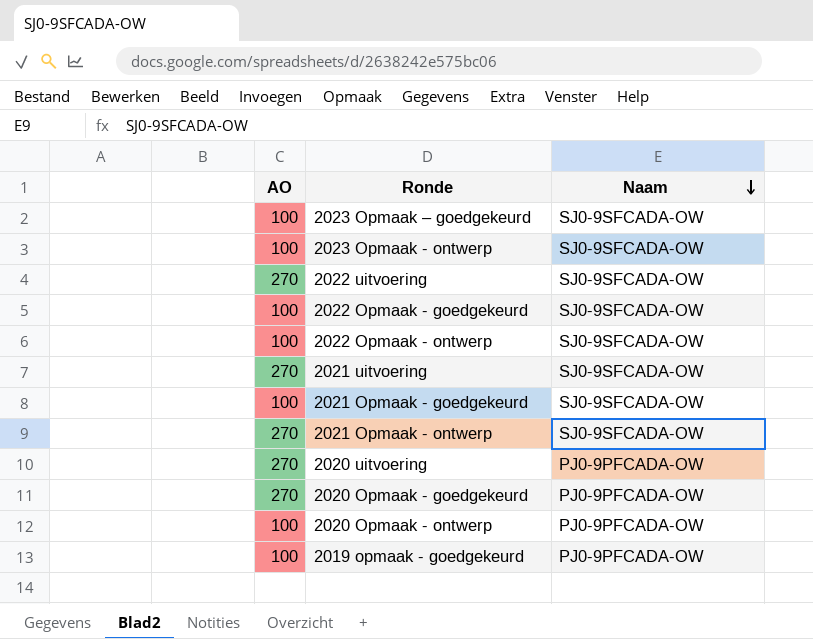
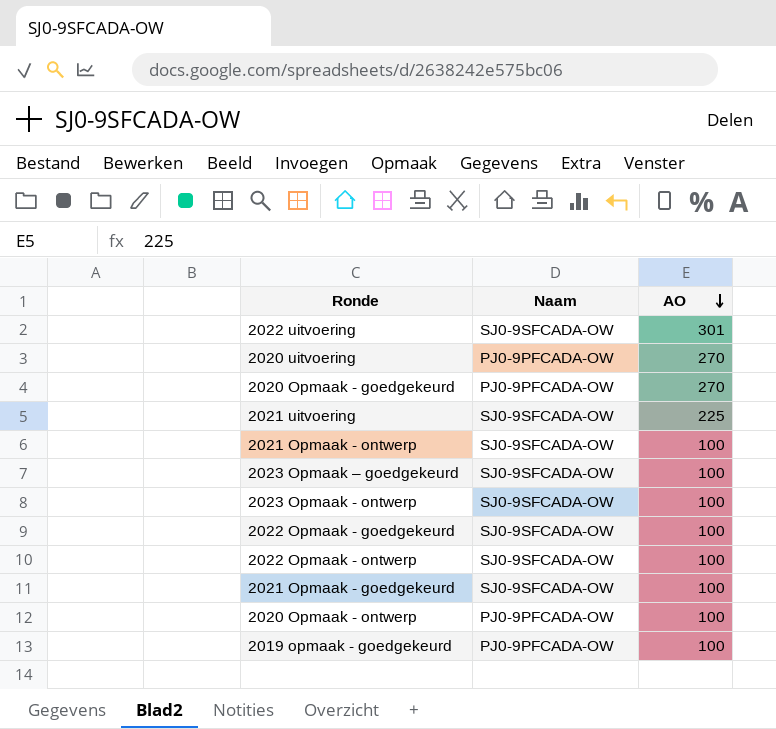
row order: Naam descending -> AO descending
column AO | position: 1 -> 3
2022 uitvoering | AO: 270 -> 301
2021 uitvoering | AO: 270 -> 225
2021 Opmaak - ontwerp | AO: 270 -> 100

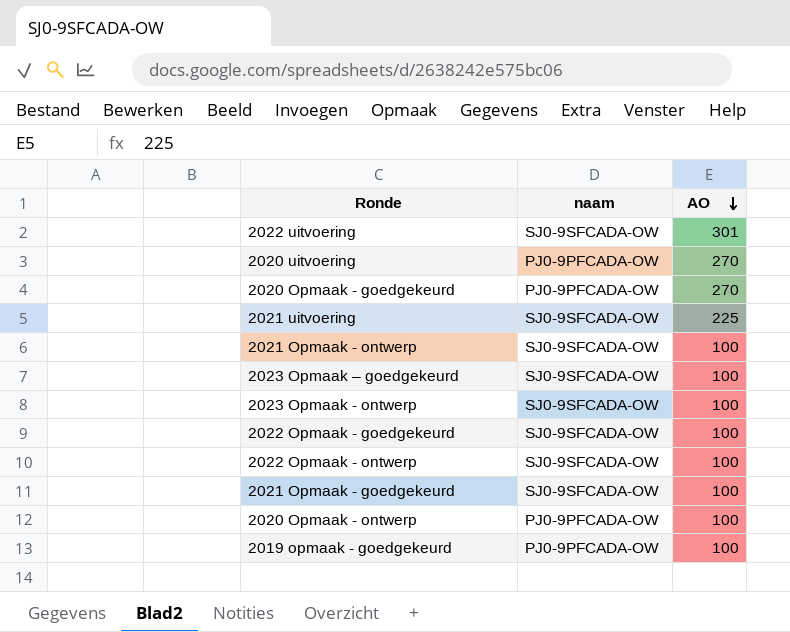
column name: Naam -> naam

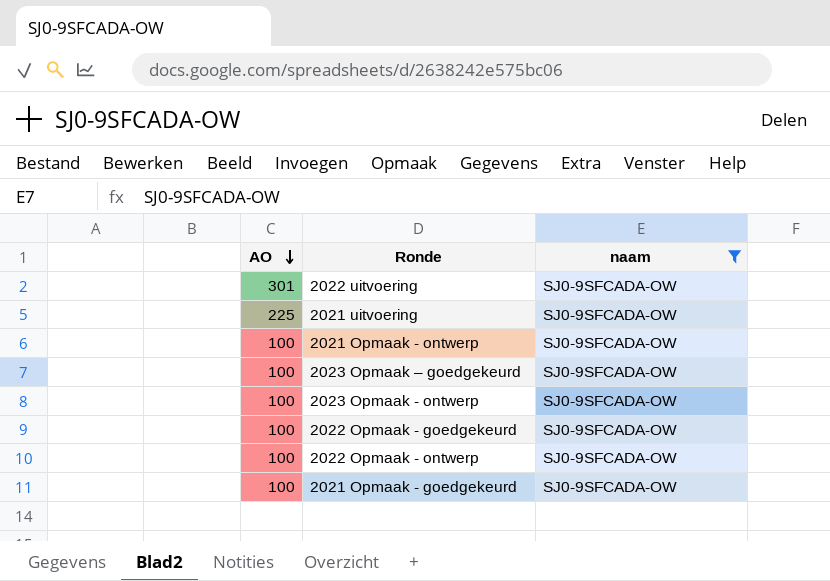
filter: none -> naam = SJ0-9SFCADA-OW
column AO | position: 3 -> 1

